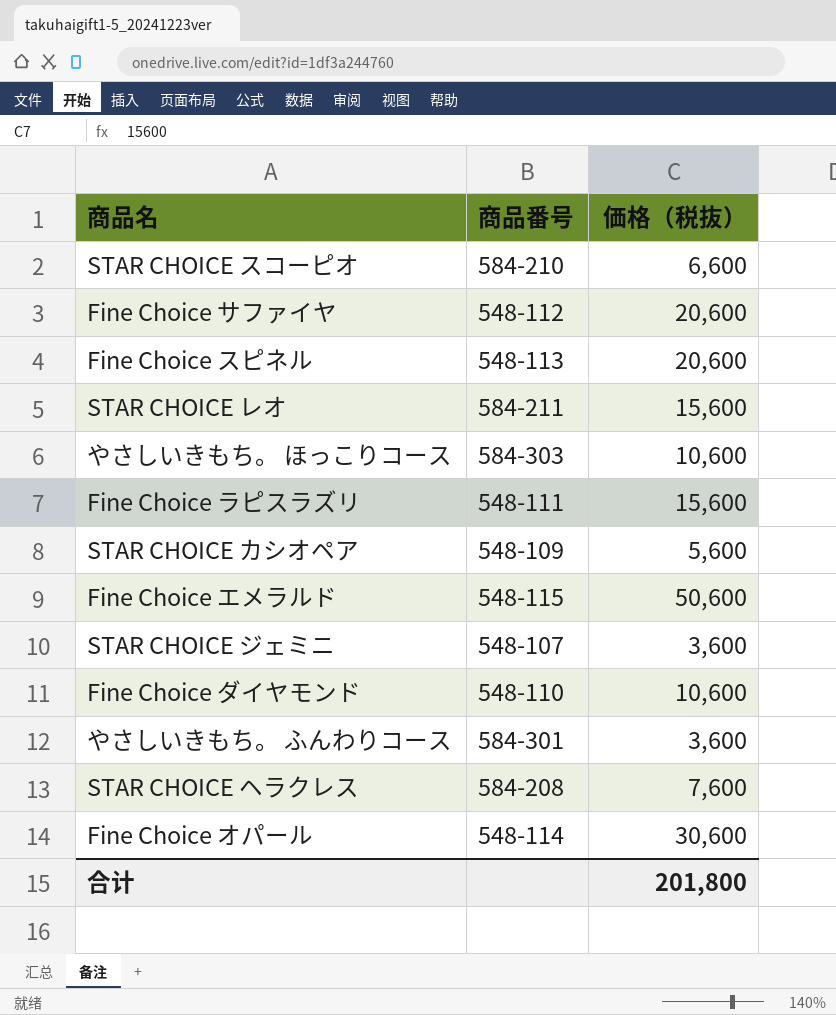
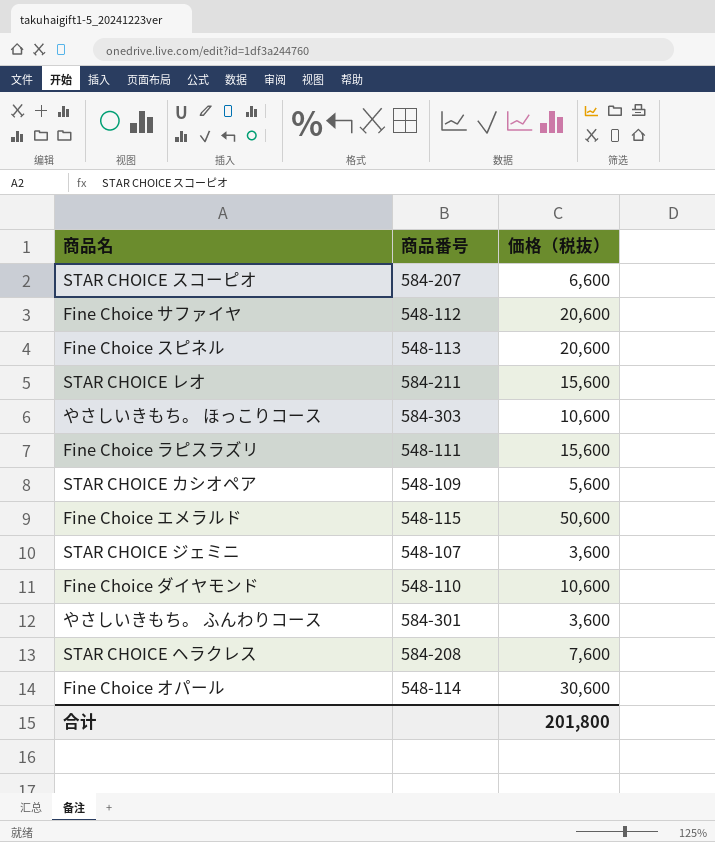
STAR CHOICE スコーピオ | 商品番号: 584-210 -> 584-207

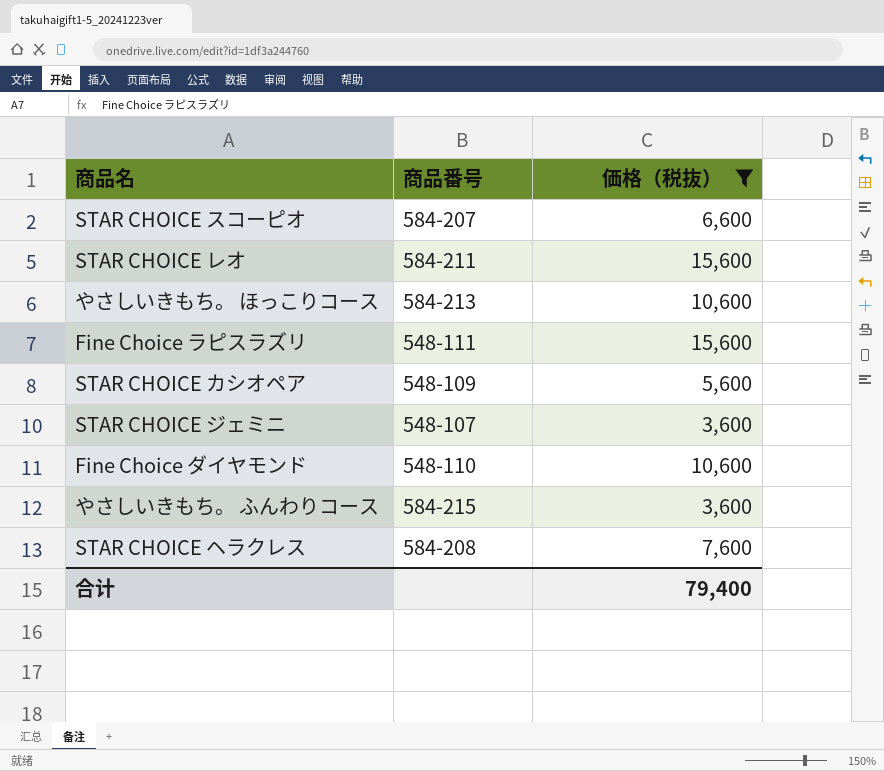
filter: none -> 価格（税抜） <= 15,600
やさしいきもち。 ほっこりコース | 商品番号: 584-303 -> 584-213
やさしいきもち。 ふんわりコース | 商品番号: 584-301 -> 584-215
合计 | 価格（税抜）: 201,800 -> 79,400

